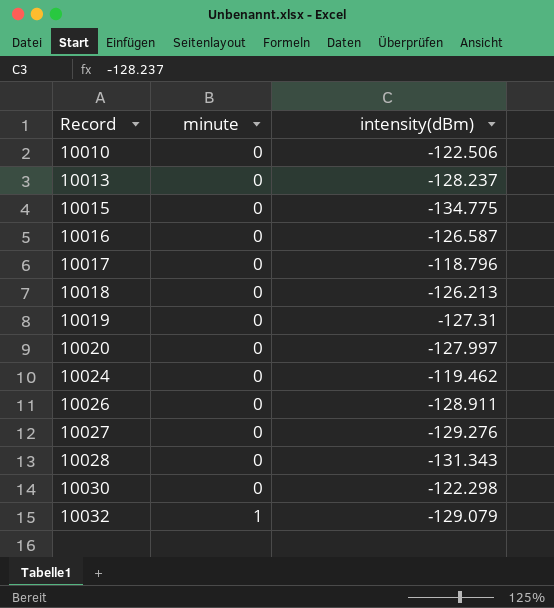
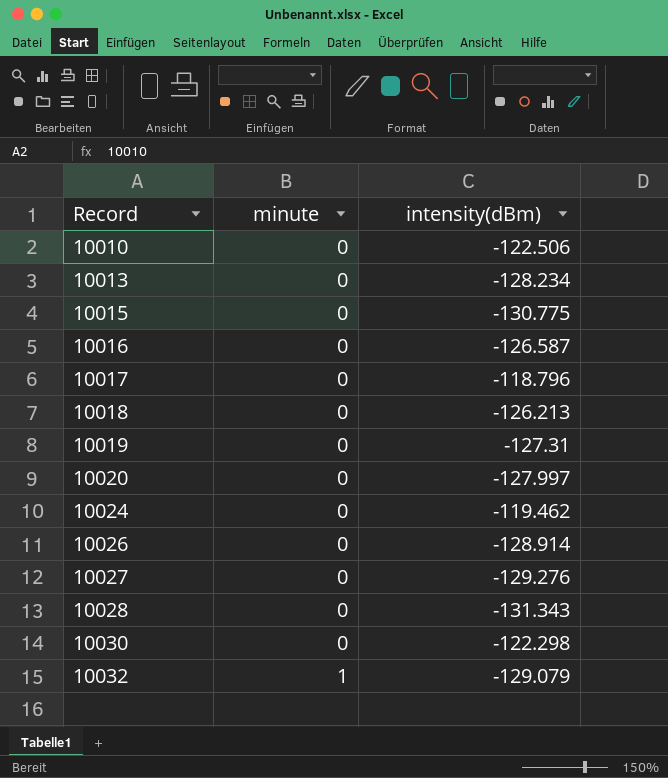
10013 | intensity(dBm): -128.237 -> -128.234
10015 | intensity(dBm): -134.775 -> -130.775
10026 | intensity(dBm): -128.911 -> -128.914

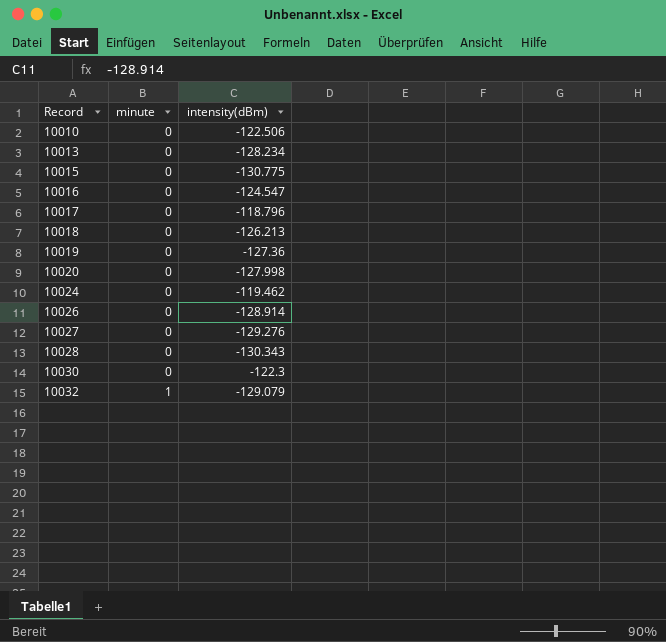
10016 | intensity(dBm): -126.587 -> -124.547
10019 | intensity(dBm): -127.31 -> -127.36
10020 | intensity(dBm): -127.997 -> -127.998
10028 | intensity(dBm): -131.343 -> -130.343
10030 | intensity(dBm): -122.298 -> -122.3

